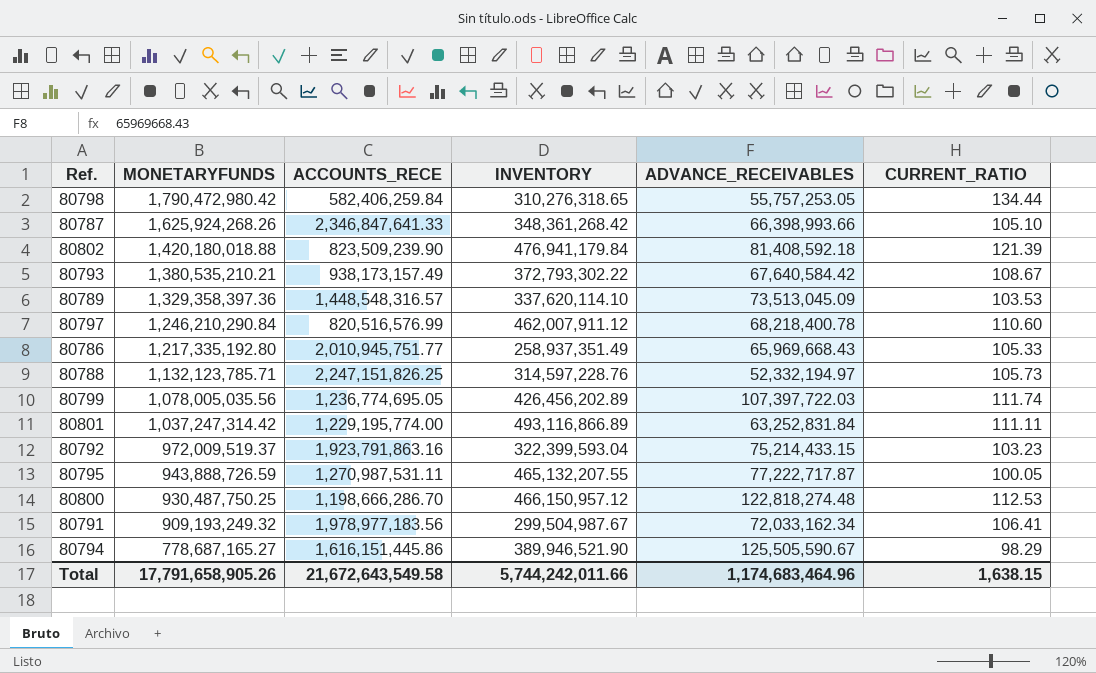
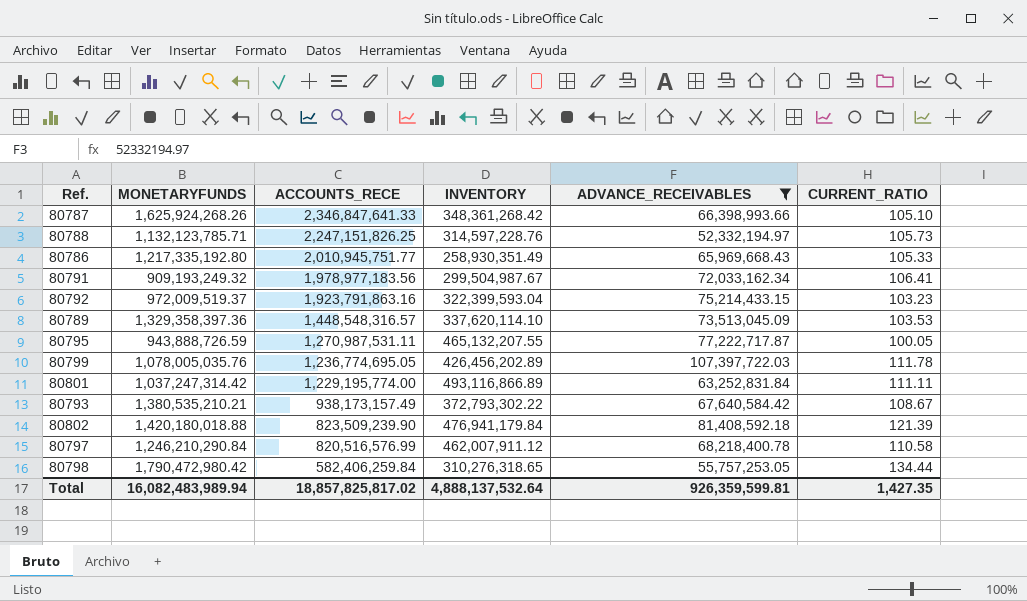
filter: none -> ADVANCE_RECEIVABLES <= 107,397,722.03
row order: MONETARYFUNDS descending -> ACCOUNTS_RECE descending
80786 | INVENTORY: 258,937,351.49 -> 258,930,351.49
80799 | MONETARYFUNDS: 1,078,005,035.56 -> 1,078,005,035.76
80799 | CURRENT_RATIO: 111.74 -> 111.78
80797 | CURRENT_RATIO: 110.60 -> 110.58
Total | MONETARYFUNDS: 17,791,658,905.26 -> 16,082,483,989.94
Total | ACCOUNTS_RECE: 21,672,643,549.58 -> 18,857,825,817.02
Total | INVENTORY: 5,744,242,011.66 -> 4,888,137,532.64
Total | ADVANCE_RECEIVABLES: 1,174,683,464.96 -> 926,359,599.81
Total | CURRENT_RATIO: 1,638.15 -> 1,427.35

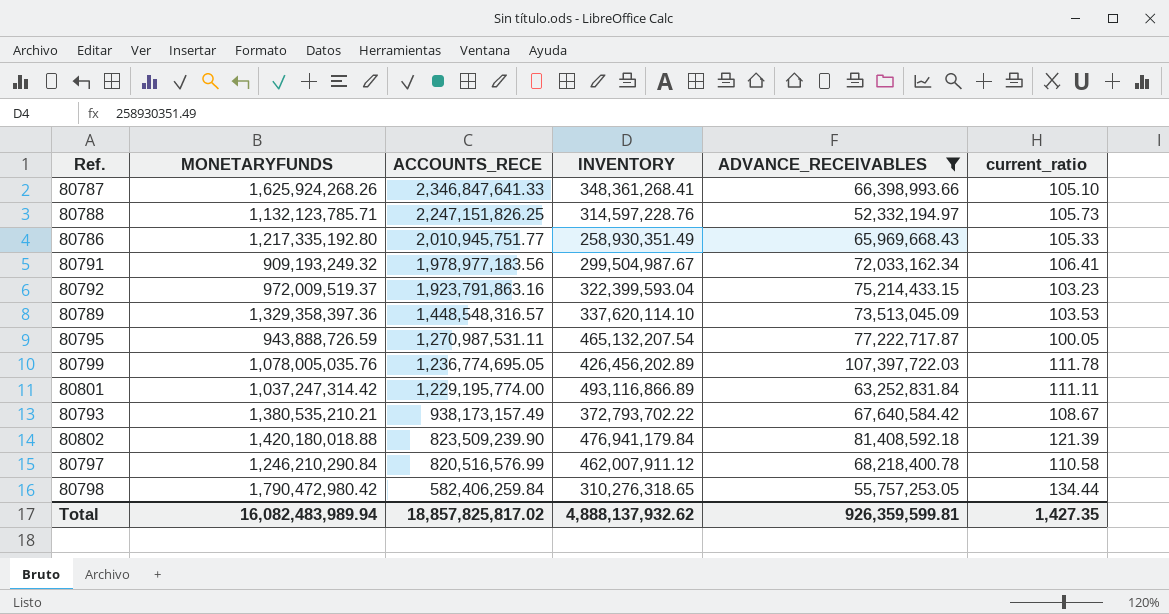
column name: CURRENT_RATIO -> current_ratio
80787 | INVENTORY: 348,361,268.42 -> 348,361,268.41
80795 | INVENTORY: 465,132,207.55 -> 465,132,207.54
80793 | INVENTORY: 372,793,302.22 -> 372,793,702.22
Total | INVENTORY: 4,888,137,532.64 -> 4,888,137,932.62

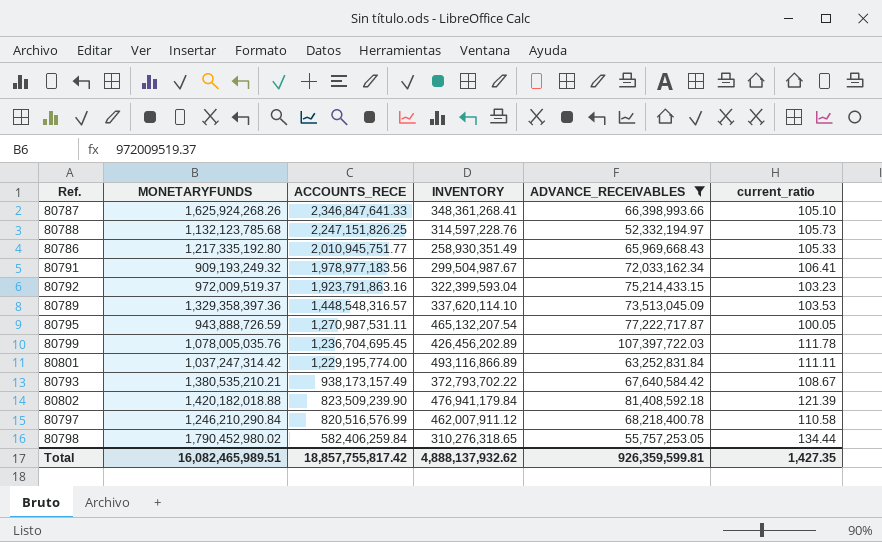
80788 | MONETARYFUNDS: 1,132,123,785.71 -> 1,132,123,785.68
80799 | ACCOUNTS_RECE: 1,236,774,695.05 -> 1,236,704,695.45
80802 | MONETARYFUNDS: 1,420,180,018.88 -> 1,420,182,018.88
80798 | MONETARYFUNDS: 1,790,472,980.42 -> 1,790,452,980.02
Total | MONETARYFUNDS: 16,082,483,989.94 -> 16,082,465,989.51
Total | ACCOUNTS_RECE: 18,857,825,817.02 -> 18,857,755,817.42

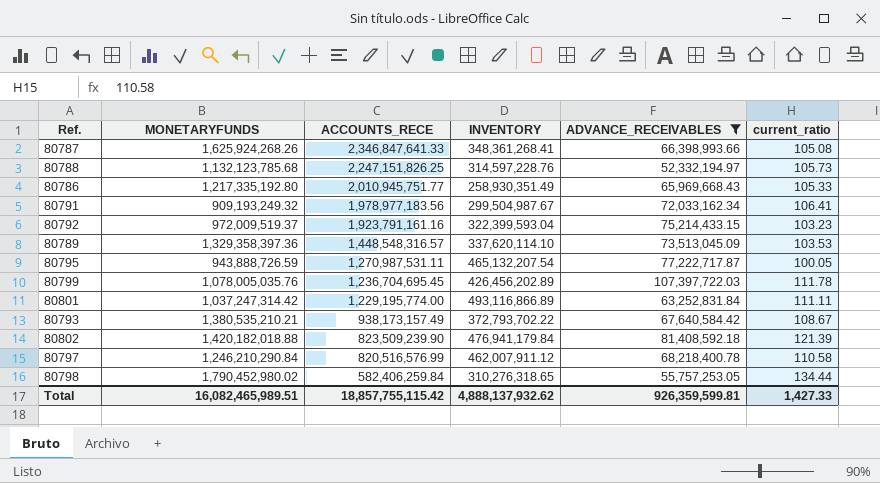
80787 | current_ratio: 105.10 -> 105.08
80792 | ACCOUNTS_RECE: 1,923,791,863.16 -> 1,923,791,161.16
Total | ACCOUNTS_RECE: 18,857,755,817.42 -> 18,857,755,115.42
Total | current_ratio: 1,427.35 -> 1,427.33

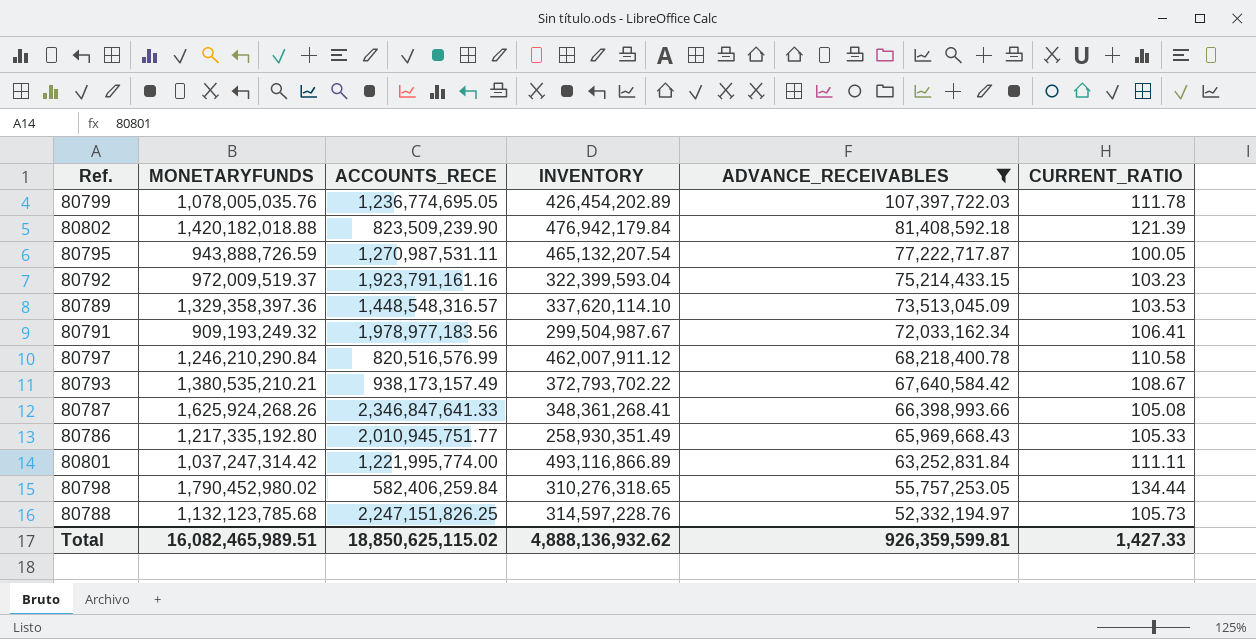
row order: ACCOUNTS_RECE descending -> ADVANCE_RECEIVABLES descending
column name: current_ratio -> CURRENT_RATIO
80799 | ACCOUNTS_RECE: 1,236,704,695.45 -> 1,236,774,695.05
80799 | INVENTORY: 426,456,202.89 -> 426,454,202.89
80802 | INVENTORY: 476,941,179.84 -> 476,942,179.84
80801 | ACCOUNTS_RECE: 1,229,195,774.00 -> 1,221,995,774.00
Total | ACCOUNTS_RECE: 18,857,755,115.42 -> 18,850,625,115.02
Total | INVENTORY: 4,888,137,932.62 -> 4,888,136,932.62

